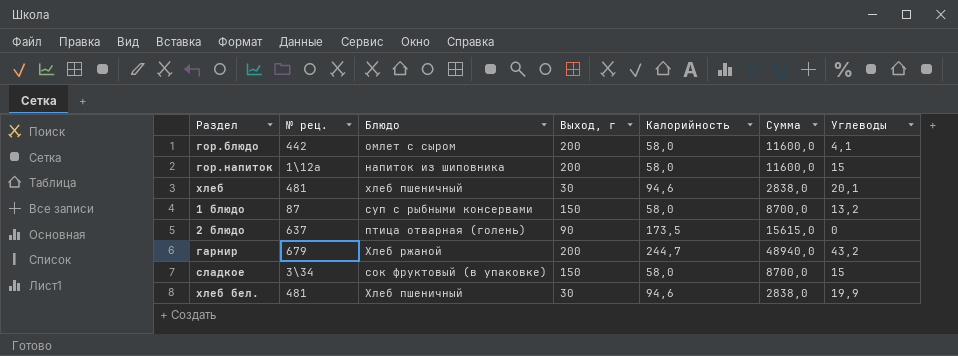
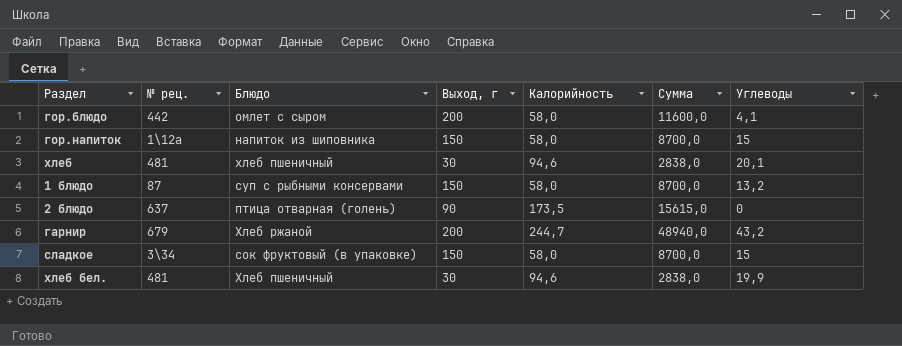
гор.напиток | Выход, г: 200 -> 150
гор.напиток | Сумма: 11600,0 -> 8700,0

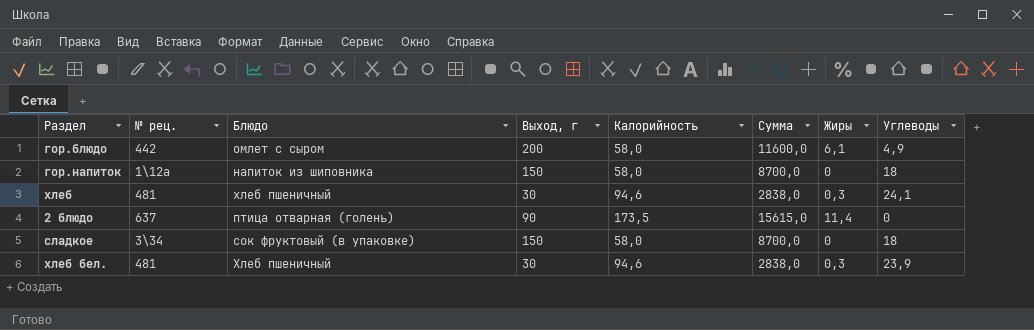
column Жиры | position: none -> 7
row 1 блюдо: 87 | суп с рыбными консервами | 150 | 58,0 | 8700,0 | 13,2 -> none
row гарнир: 679 | Хлеб ржаной | 200 | 244,7 | 48940,0 | 43,2 -> none
гор.блюдо | Углеводы: 4,1 -> 4,9
гор.напиток | Углеводы: 15 -> 18
хлеб | Углеводы: 20,1 -> 24,1
сладкое | Углеводы: 15 -> 18
хлеб бел. | Углеводы: 19,9 -> 23,9

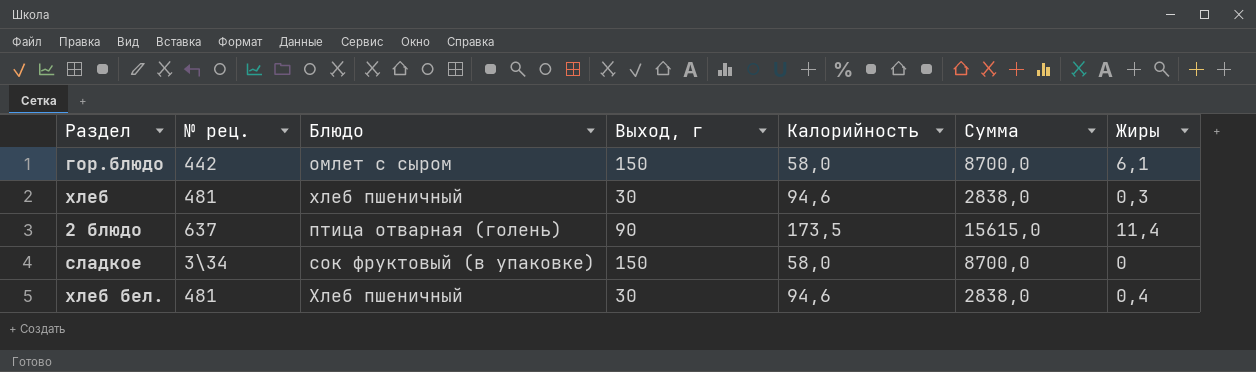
column Углеводы | position: 8 -> none
row гор.напиток: 1\12а | напиток из шиповника | 150 | 58,0 | 8700,0 | 0 | 18 -> none
гор.блюдо | Выход, г: 200 -> 150
гор.блюдо | Сумма: 11600,0 -> 8700,0
хлеб бел. | Жиры: 0,3 -> 0,4

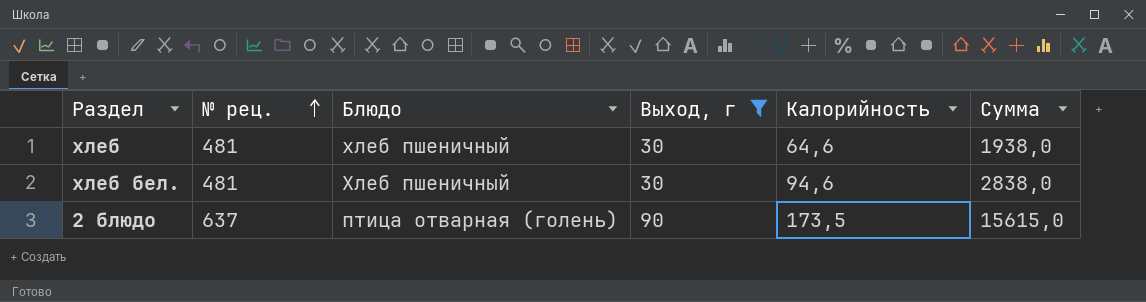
filter: none -> Выход, г != 150
row order: none -> № рец. ascending
column Жиры | position: 7 -> none
хлеб | Калорийность: 94,6 -> 64,6
хлеб | Сумма: 2838,0 -> 1938,0

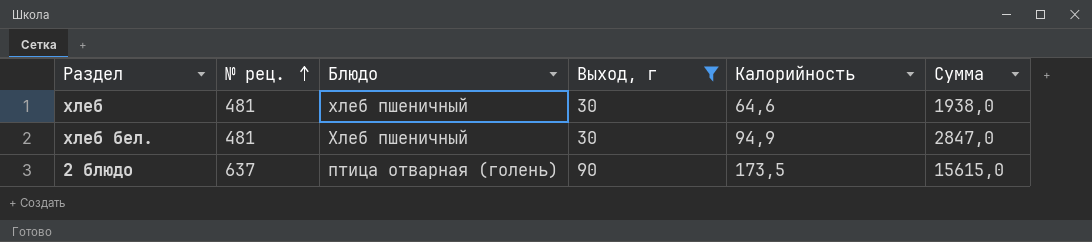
хлеб бел. | Калорийность: 94,6 -> 94,9
хлеб бел. | Сумма: 2838,0 -> 2847,0

